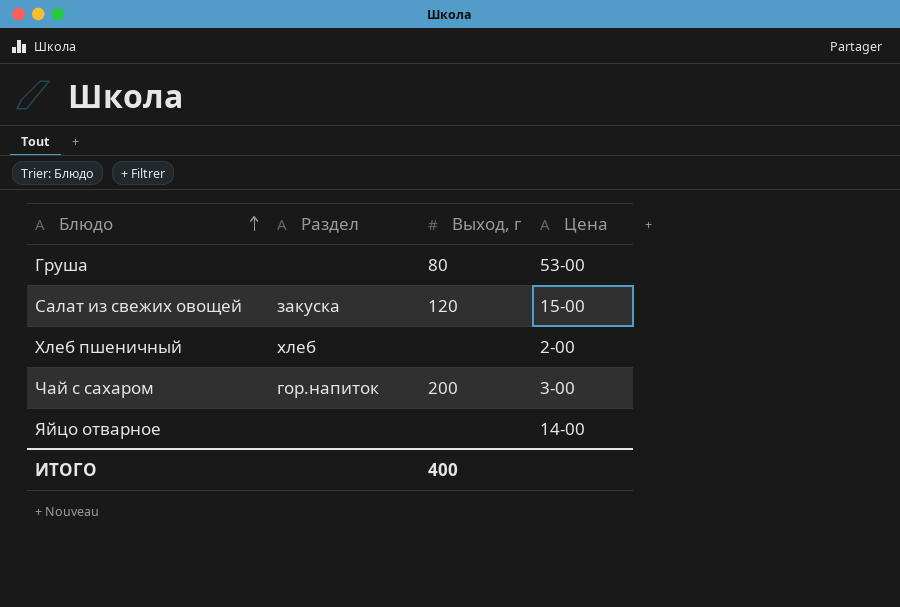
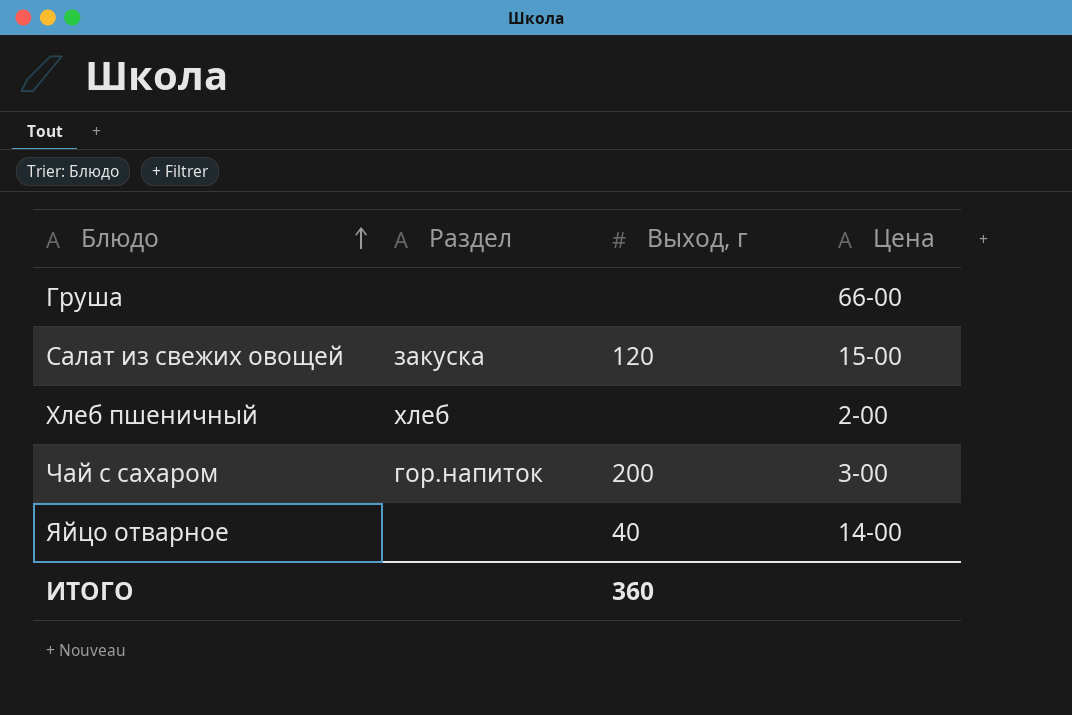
Груша | Выход, г: 80 -> none
Груша | Цена: 53-00 -> 66-00
Яйцо отварное | Выход, г: none -> 40
ИТОГО | Выход, г: 400 -> 360

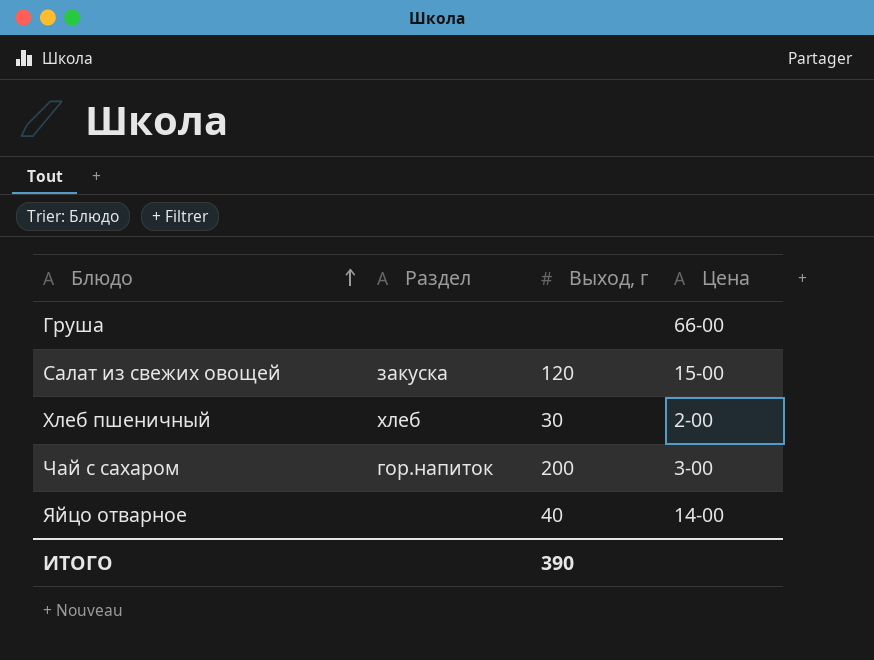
Хлеб пшеничный | Выход, г: none -> 30
ИТОГО | Выход, г: 360 -> 390

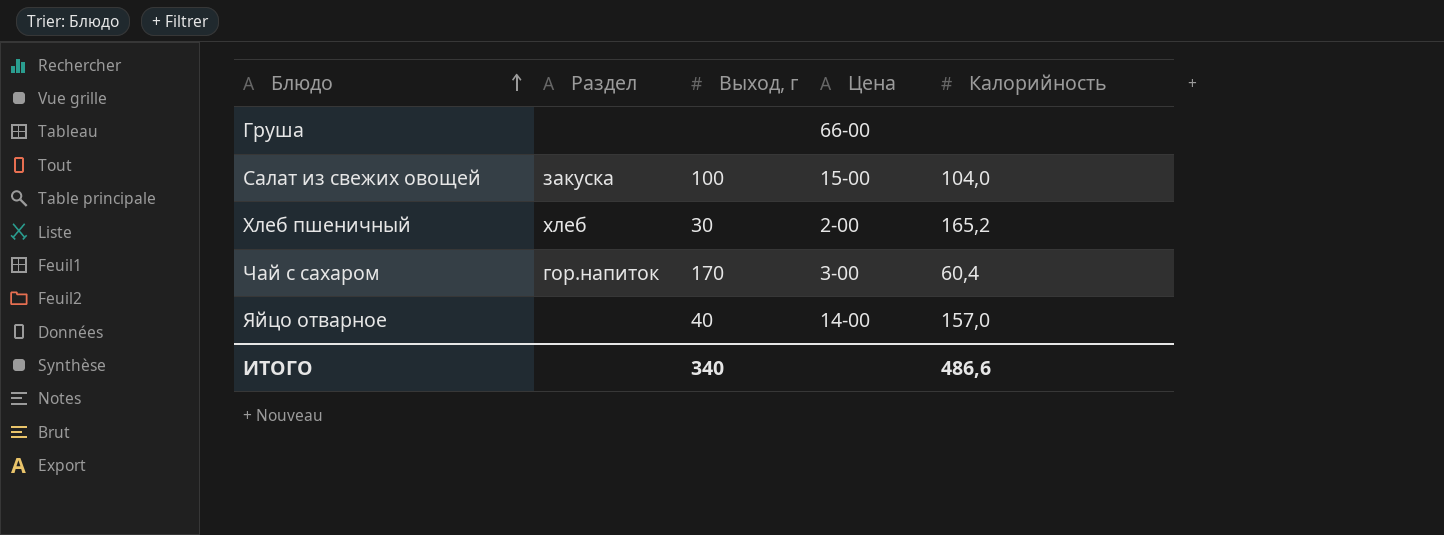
column Калорийность | position: none -> 5
Салат из свежих овощей | Выход, г: 120 -> 100
Чай с сахаром | Выход, г: 200 -> 170
ИТОГО | Выход, г: 390 -> 340

